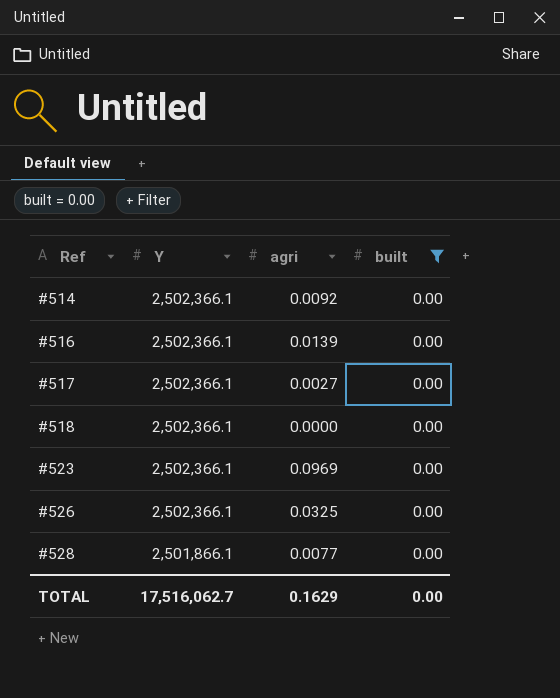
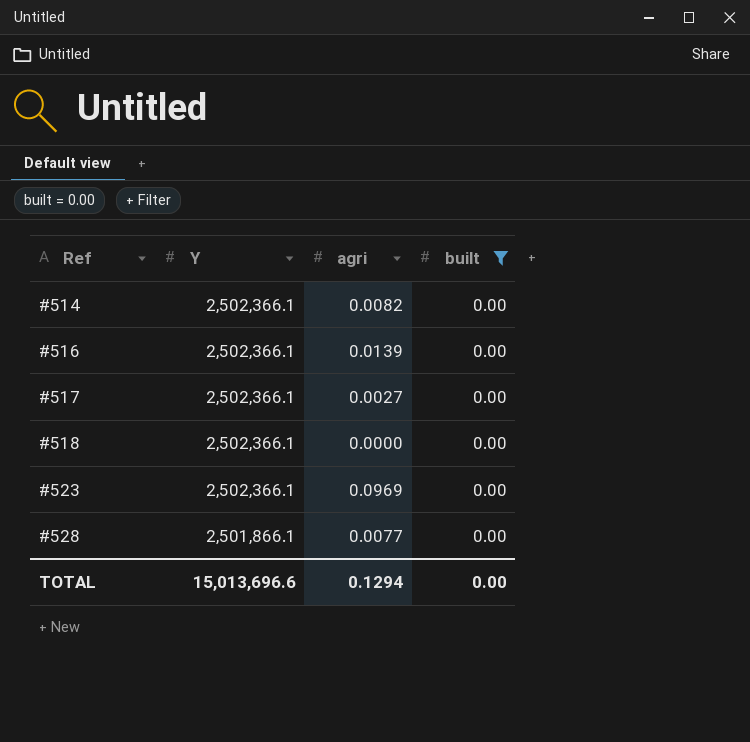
row #526: 2,502,366.1 | 0.0325 | 0.00 -> none
#514 | agri: 0.0092 -> 0.0082
TOTAL | Y: 17,516,062.7 -> 15,013,696.6
TOTAL | agri: 0.1629 -> 0.1294

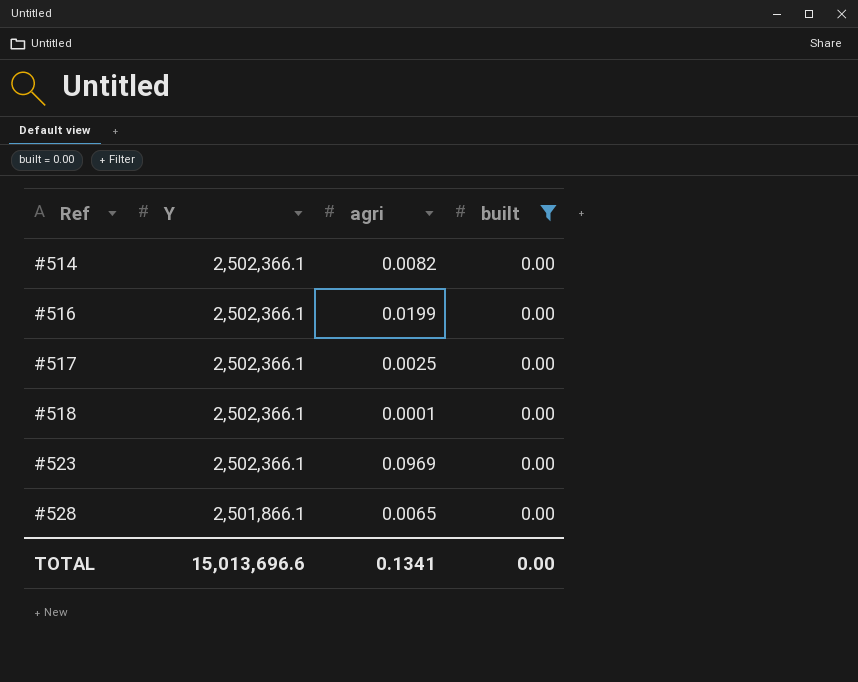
#516 | agri: 0.0139 -> 0.0199
#517 | agri: 0.0027 -> 0.0025
#518 | agri: 0.0000 -> 0.0001
#528 | agri: 0.0077 -> 0.0065
TOTAL | agri: 0.1294 -> 0.1341

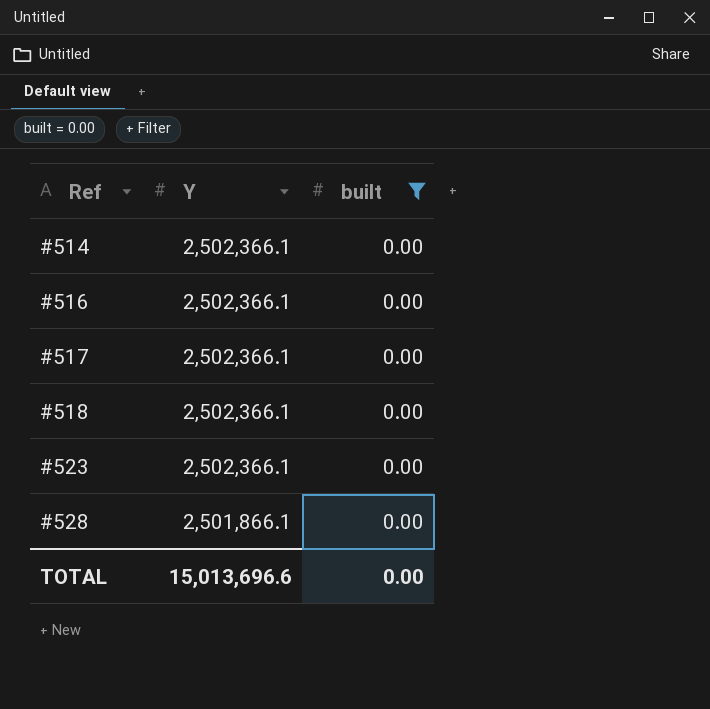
column agri | position: 3 -> none

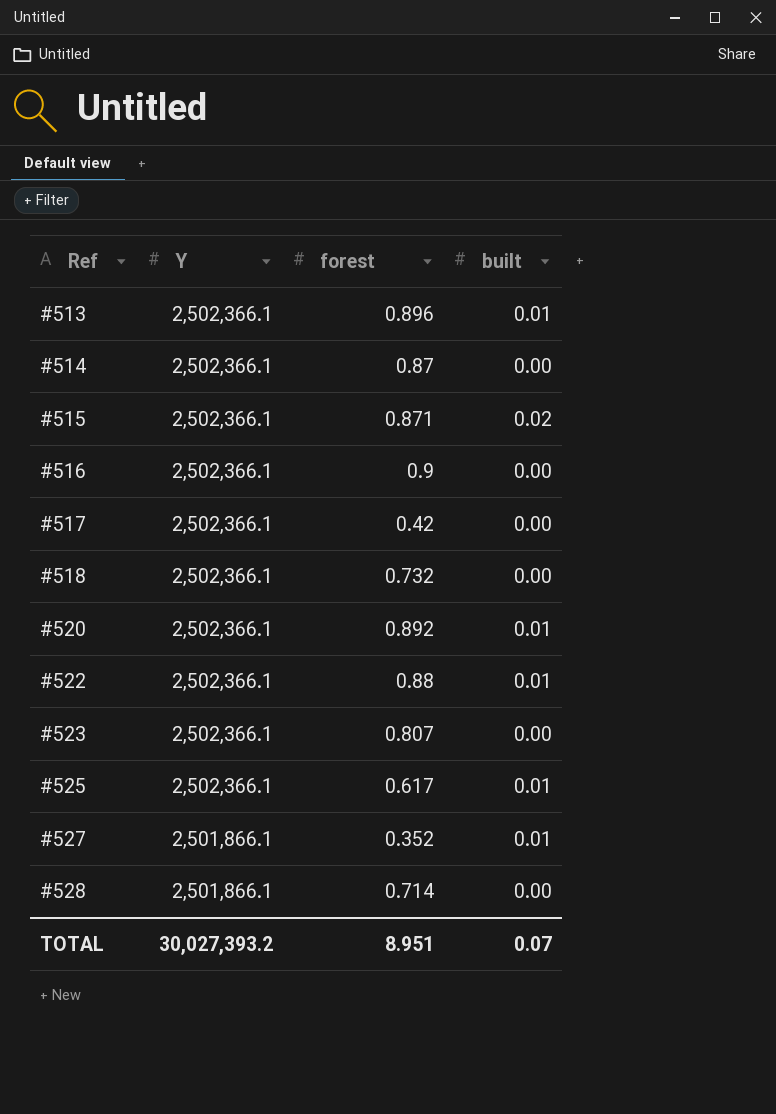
filter: built = 0.00 -> none
column forest | position: none -> 3
TOTAL | Y: 15,013,696.6 -> 30,027,393.2
TOTAL | built: 0.00 -> 0.07

